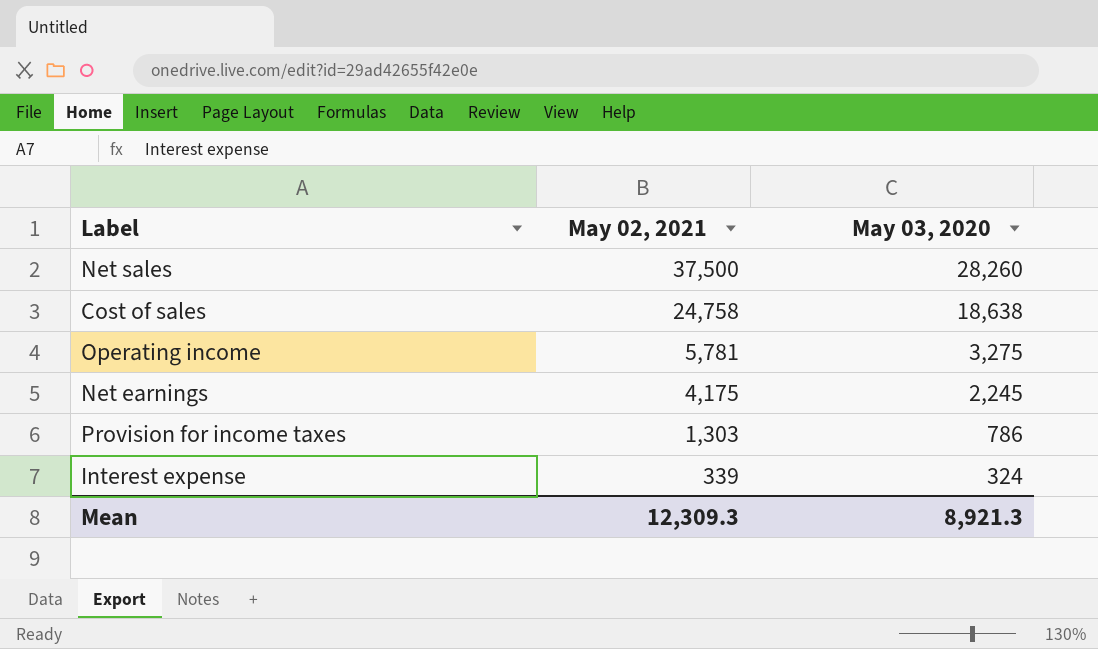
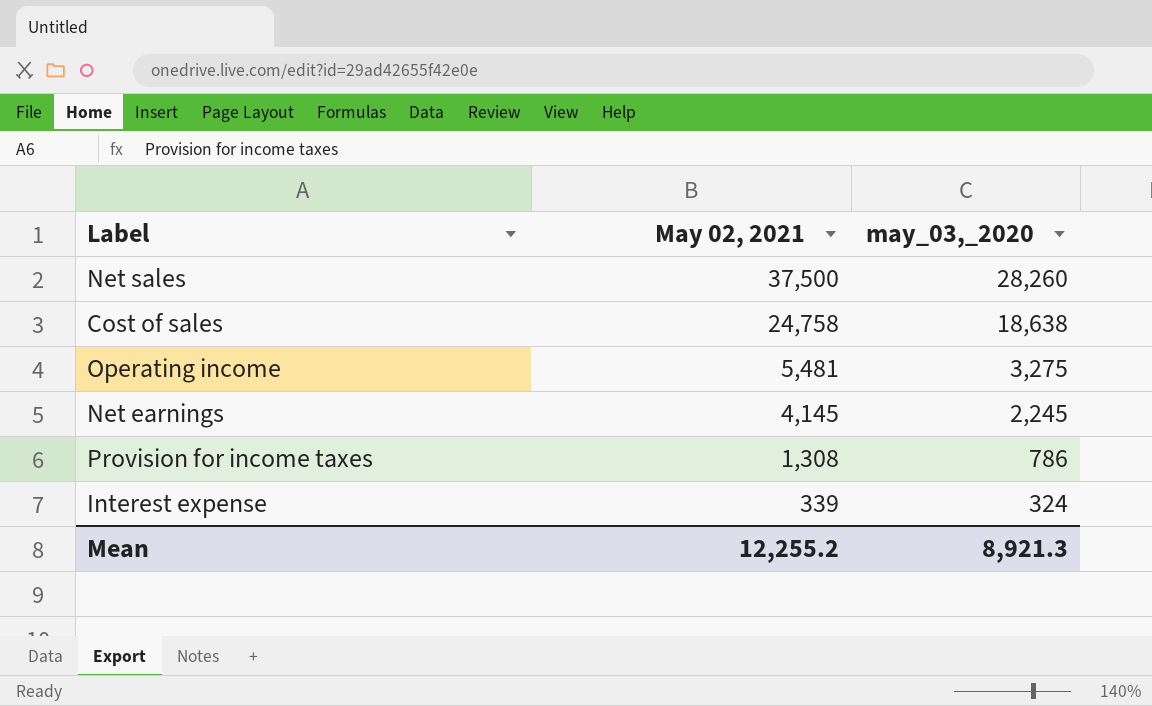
column name: May 03, 2020 -> may_03,_2020
Operating income | May 02, 2021: 5,781 -> 5,481
Net earnings | May 02, 2021: 4,175 -> 4,145
Provision for income taxes | May 02, 2021: 1,303 -> 1,308
Mean | May 02, 2021: 12,309.3 -> 12,255.2

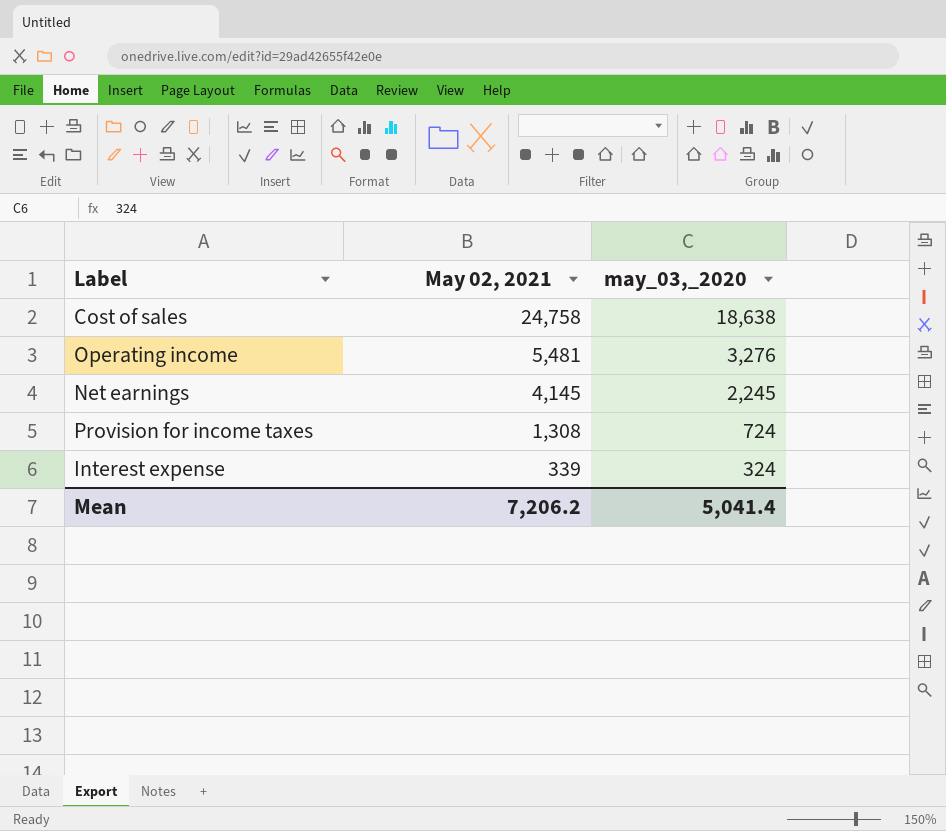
row Net sales: 37,500 | 28,260 -> none
Operating income | may_03,_2020: 3,275 -> 3,276
Provision for income taxes | may_03,_2020: 786 -> 724
Mean | May 02, 2021: 12,255.2 -> 7,206.2
Mean | may_03,_2020: 8,921.3 -> 5,041.4

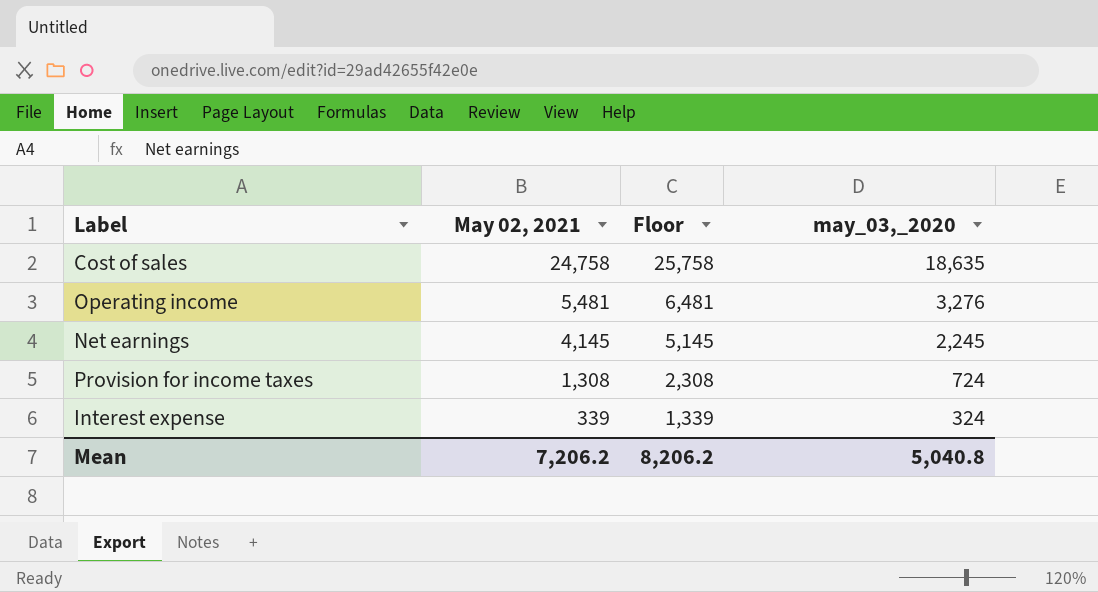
column Floor | formula: none -> [May 02, 2021] + 1000
Cost of sales | may_03,_2020: 18,638 -> 18,635
Mean | may_03,_2020: 5,041.4 -> 5,040.8

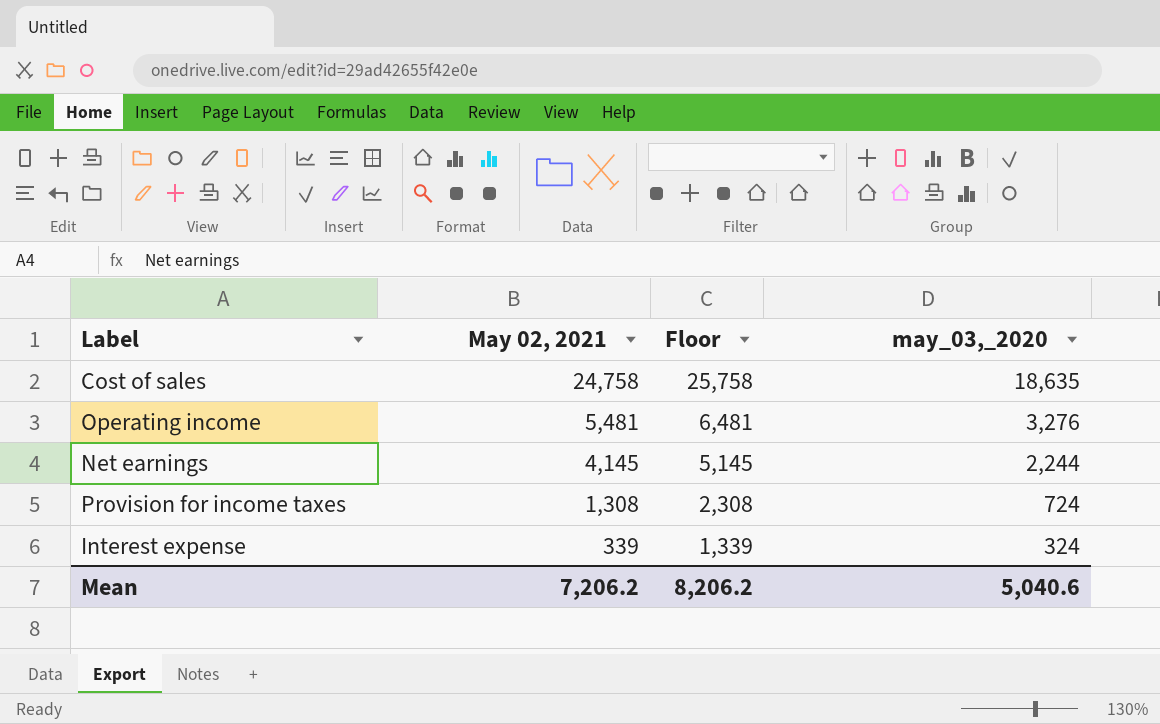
Net earnings | may_03,_2020: 2,245 -> 2,244
Mean | may_03,_2020: 5,040.8 -> 5,040.6

